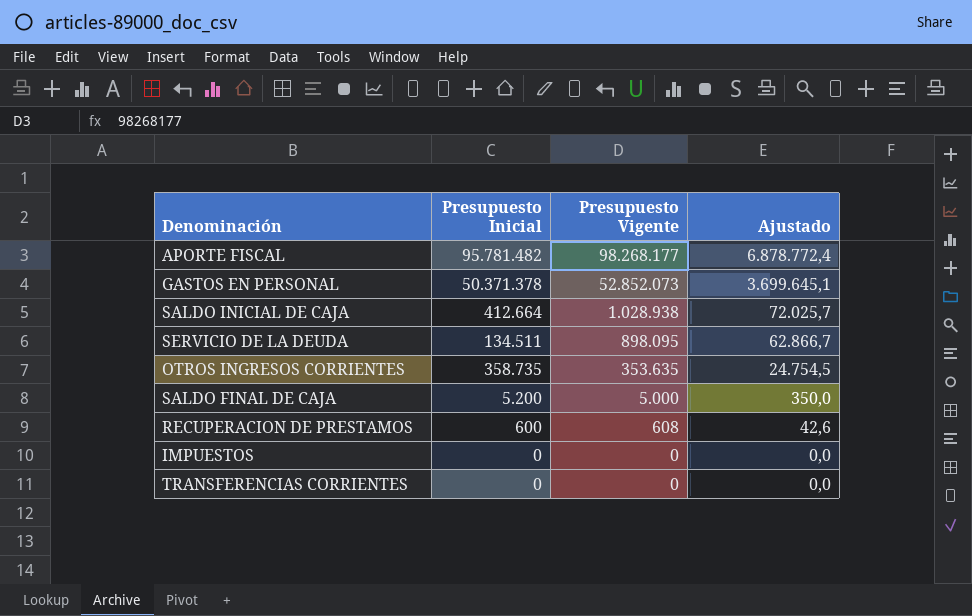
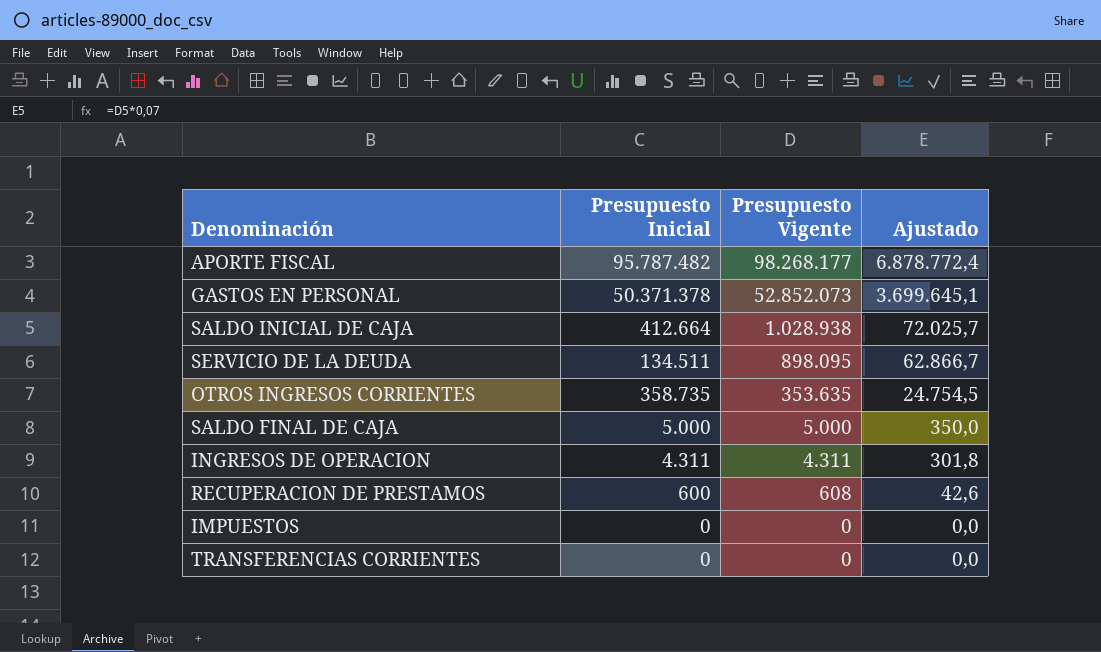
APORTE FISCAL | Presupuesto Inicial: 95.781.482 -> 95.787.482
SALDO FINAL DE CAJA | Presupuesto Inicial: 5.200 -> 5.000
row INGRESOS DE OPERACION: none -> 4.311 | 4.311 | 301,8

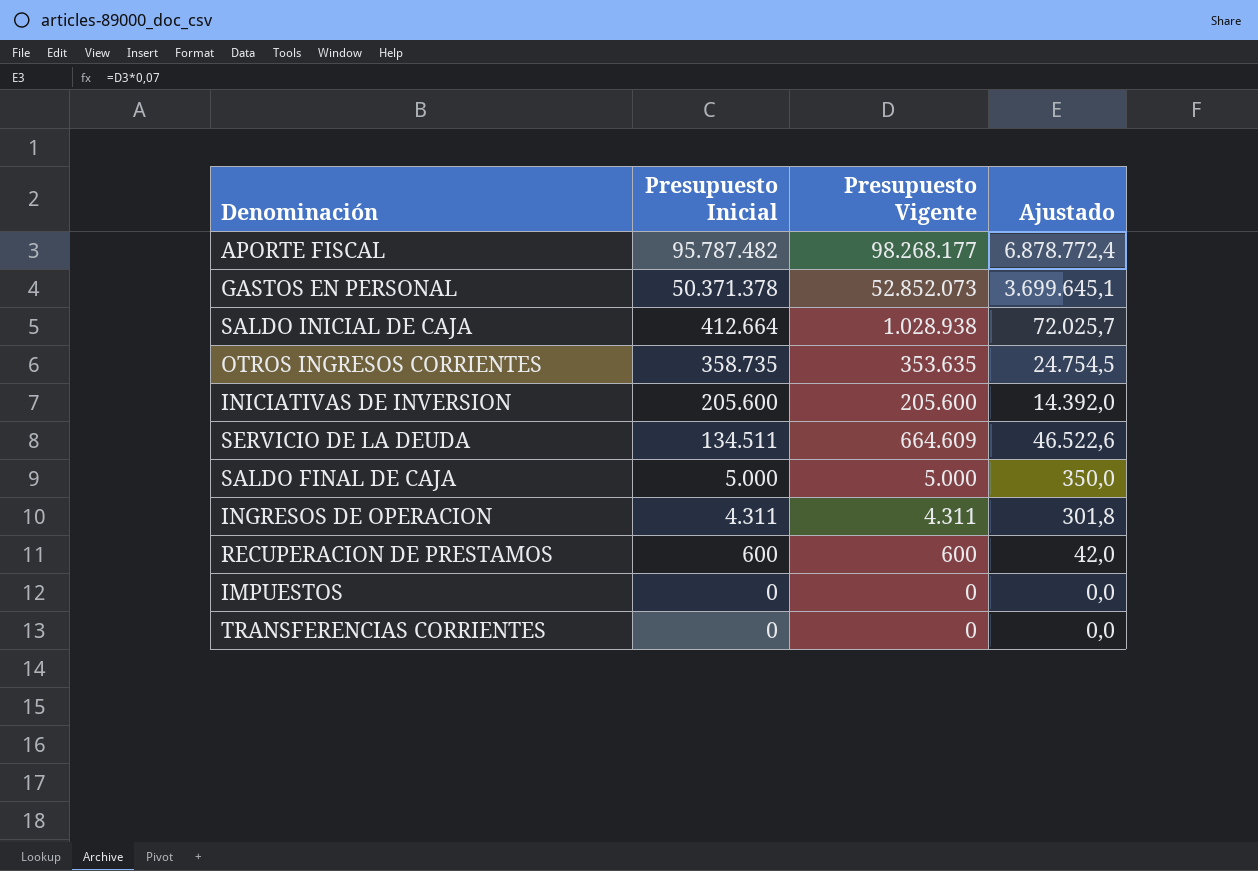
row order: Presupuesto Vigente descending -> Presupuesto Inicial descending
row INICIATIVAS DE INVERSION: none -> 205.600 | 205.600 | 14.392,0
SERVICIO DE LA DEUDA | Presupuesto Vigente: 898.095 -> 664.609
SERVICIO DE LA DEUDA | Ajustado: 62.866,7 -> 46.522,6
RECUPERACION DE PRESTAMOS | Presupuesto Vigente: 608 -> 600
RECUPERACION DE PRESTAMOS | Ajustado: 42,6 -> 42,0

